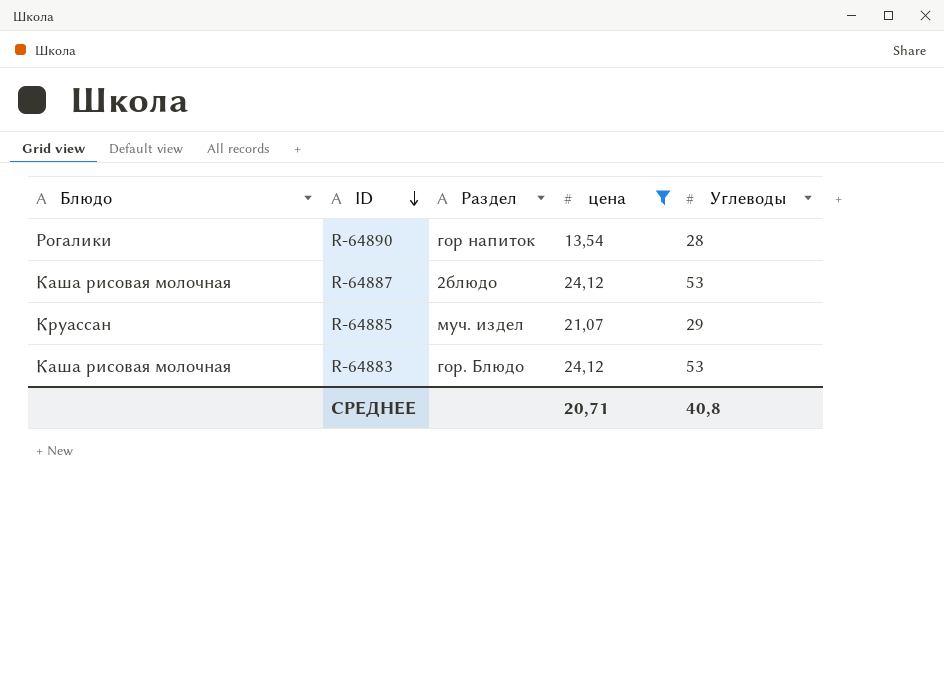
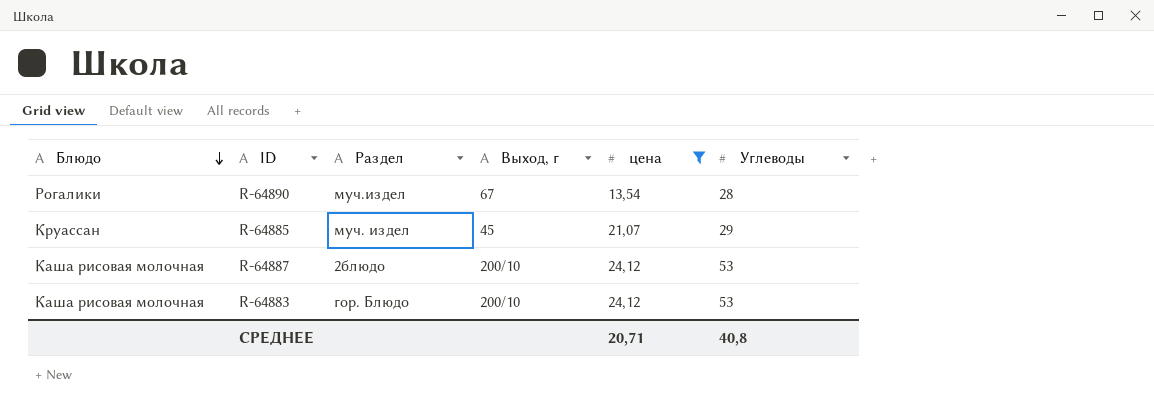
row order: ID descending -> Блюдо descending
column Выход, г | position: none -> 4
R-64890 | Раздел: гор напиток -> муч.издел

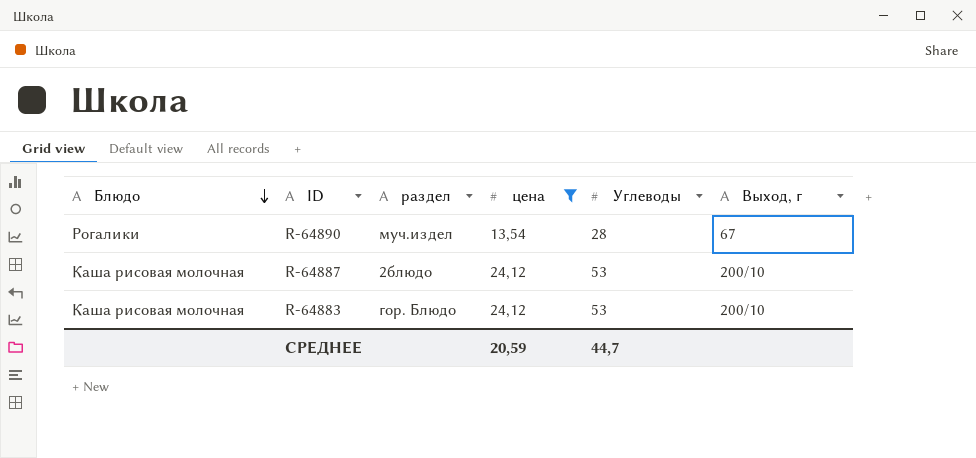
column name: Раздел -> раздел
column Выход, г | position: 4 -> 6
row R-64885: Круассан | муч. издел | 45 | 21,07 | 29 -> none
СРЕДНЕЕ | цена: 20,71 -> 20,59
СРЕДНЕЕ | Углеводы: 40,8 -> 44,7

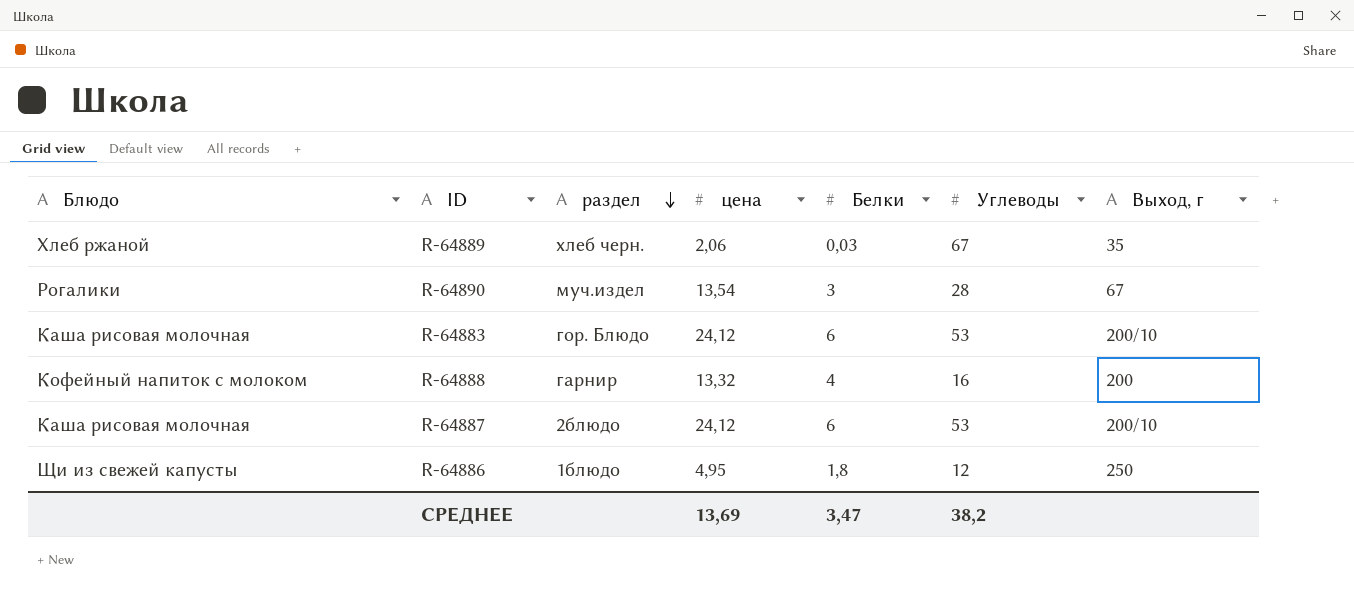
filter: цена >= 13,54 -> none
row order: Блюдо descending -> раздел descending
column Белки | position: none -> 5
СРЕДНЕЕ | цена: 20,59 -> 13,69
СРЕДНЕЕ | Углеводы: 44,7 -> 38,2

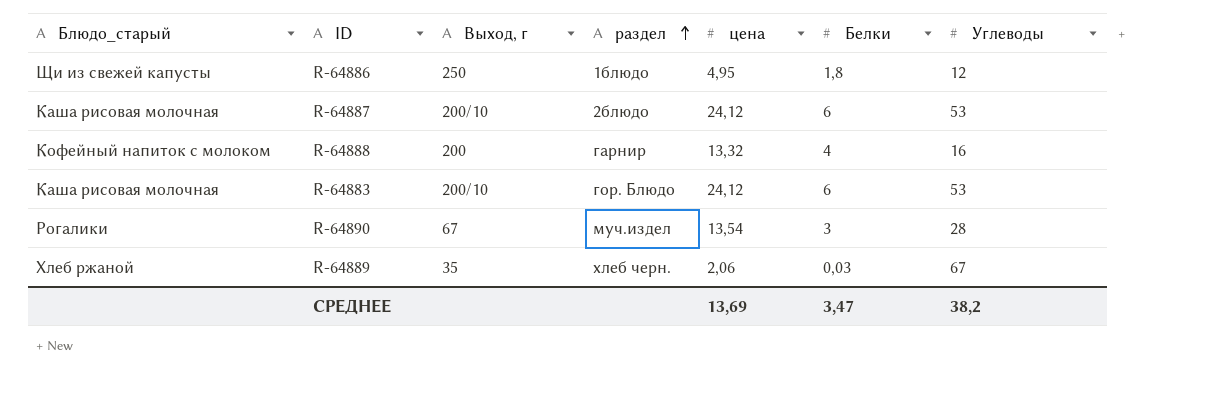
row order: раздел descending -> раздел ascending
column name: Блюдо -> Блюдо_старый
column Выход, г | position: 7 -> 3

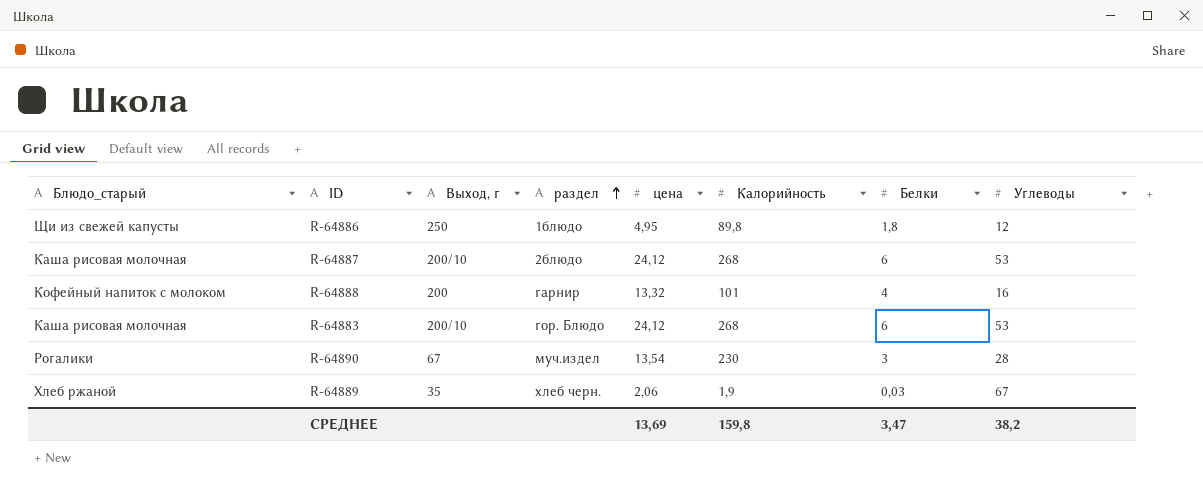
column Калорийность | position: none -> 6

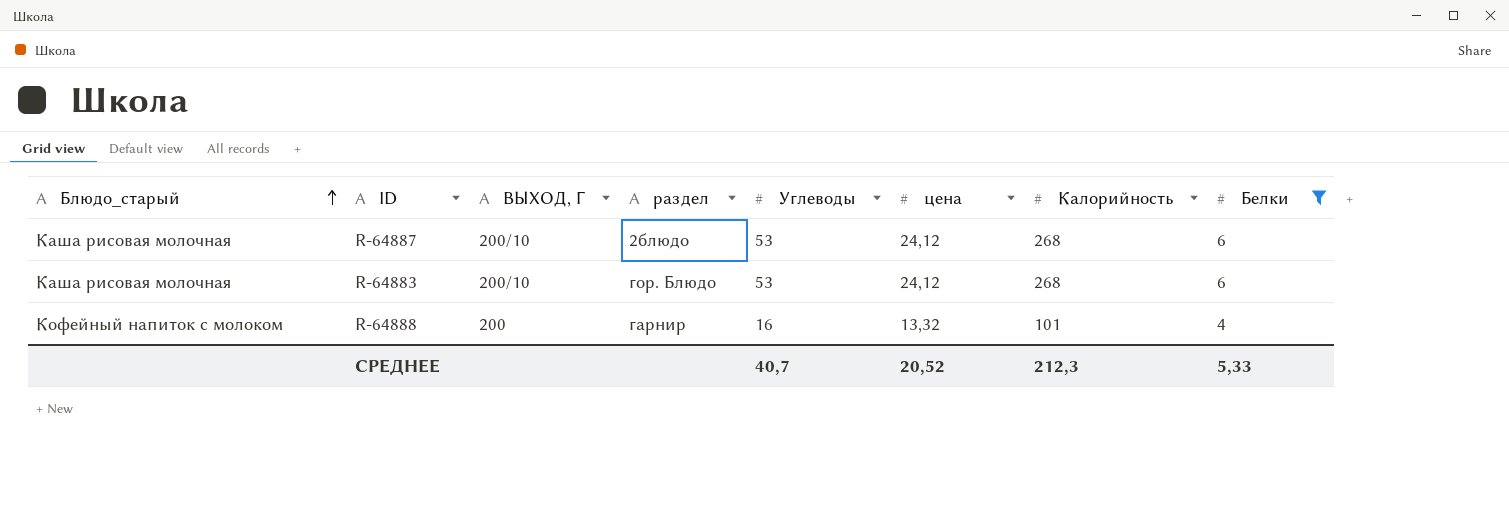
filter: none -> Белки >= 4
row order: раздел ascending -> Блюдо_старый ascending
column name: Выход, г -> ВЫХОД, Г
column Углеводы | position: 8 -> 5
СРЕДНЕЕ | Углеводы: 38,2 -> 40,7
СРЕДНЕЕ | цена: 13,69 -> 20,52
СРЕДНЕЕ | Калорийность: 159,8 -> 212,3
СРЕДНЕЕ | Белки: 3,47 -> 5,33

